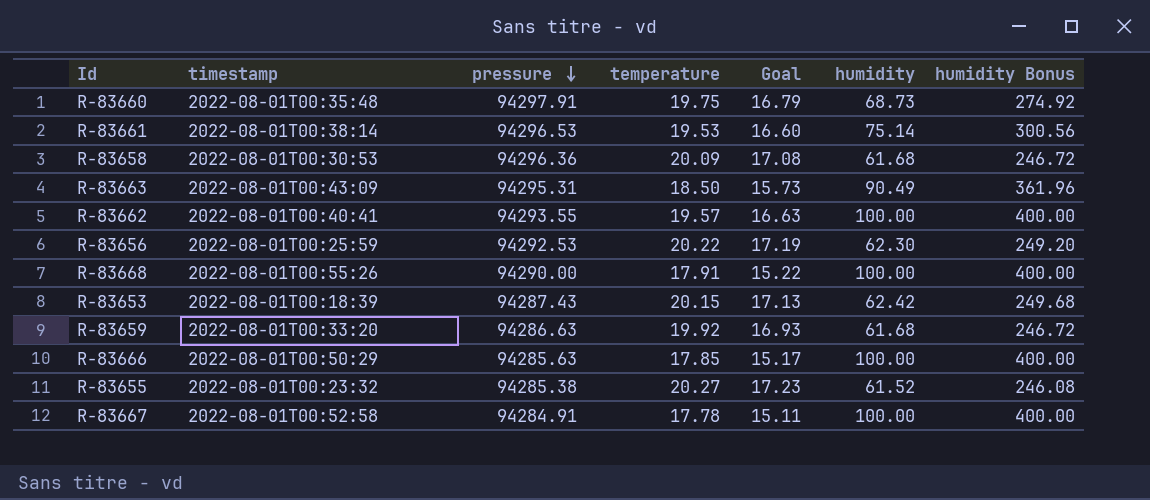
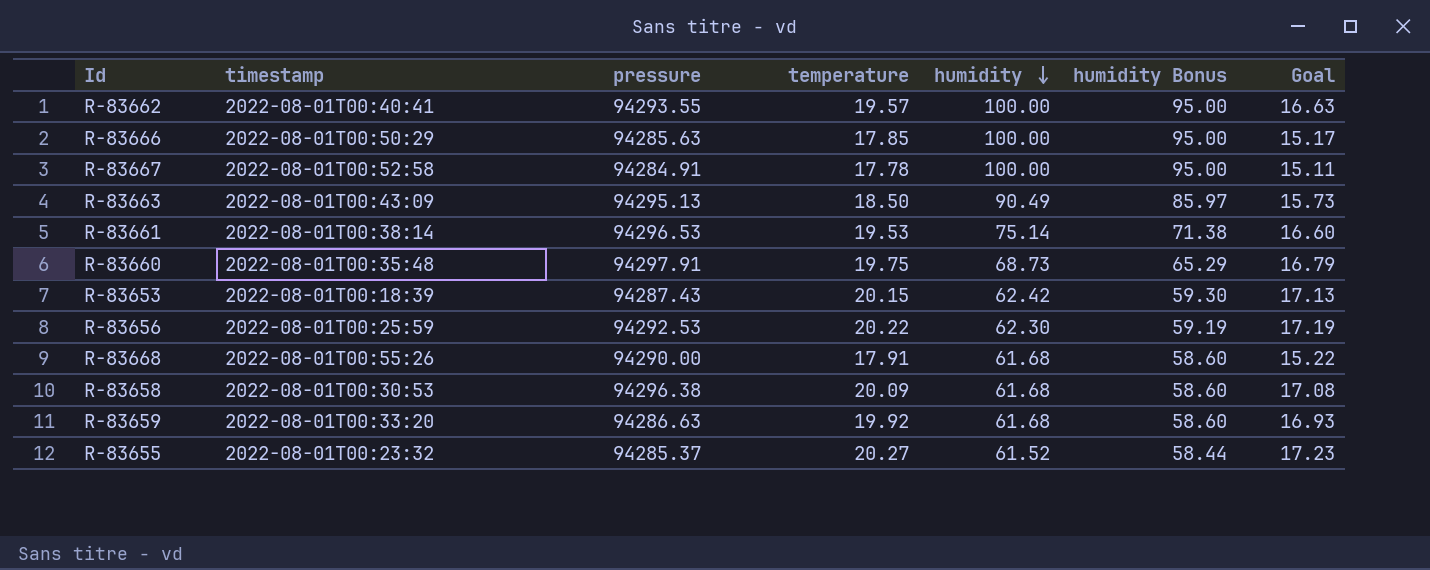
row order: pressure descending -> humidity descending
column humidity Bonus | formula: [humidity] * 4 -> [humidity] * 0.95
column Goal | position: 5 -> 7
R-83663 | pressure: 94295.31 -> 94295.13
R-83668 | humidity: 100.00 -> 61.68
R-83658 | pressure: 94296.36 -> 94296.38
R-83655 | pressure: 94285.38 -> 94285.37

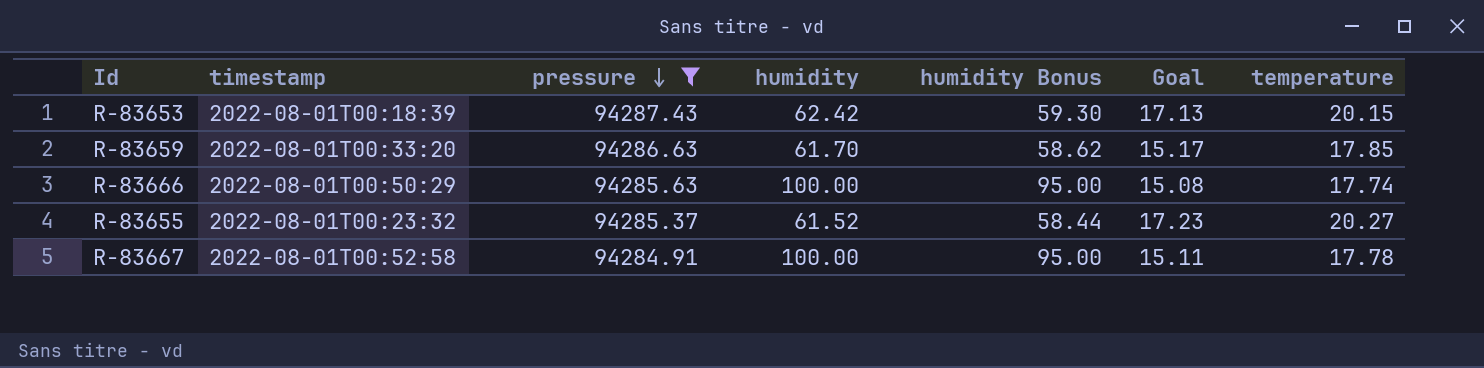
filter: none -> pressure <= 94287.43
row order: humidity descending -> pressure descending
column temperature | position: 4 -> 7
R-83659 | humidity: 61.68 -> 61.70
R-83659 | humidity Bonus: 58.60 -> 58.62
R-83659 | Goal: 16.93 -> 15.17
R-83659 | temperature: 19.92 -> 17.85
R-83666 | Goal: 15.17 -> 15.08
R-83666 | temperature: 17.85 -> 17.74

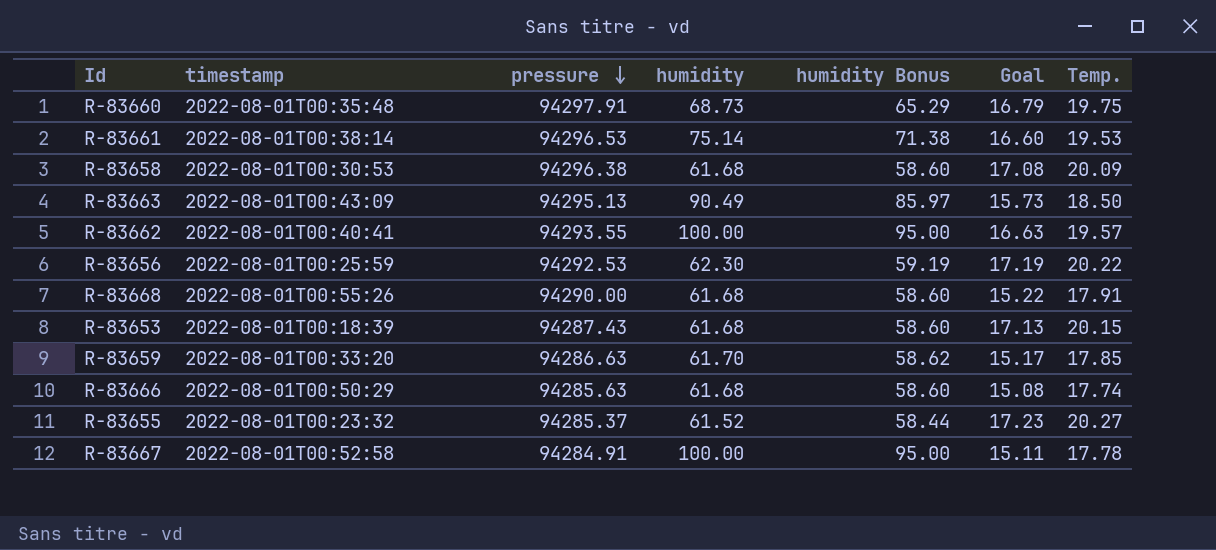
filter: pressure <= 94287.43 -> none
column name: temperature -> Temp.
R-83653 | humidity: 62.42 -> 61.68
R-83653 | humidity Bonus: 59.30 -> 58.60
R-83666 | humidity: 100.00 -> 61.68
R-83666 | humidity Bonus: 95.00 -> 58.60

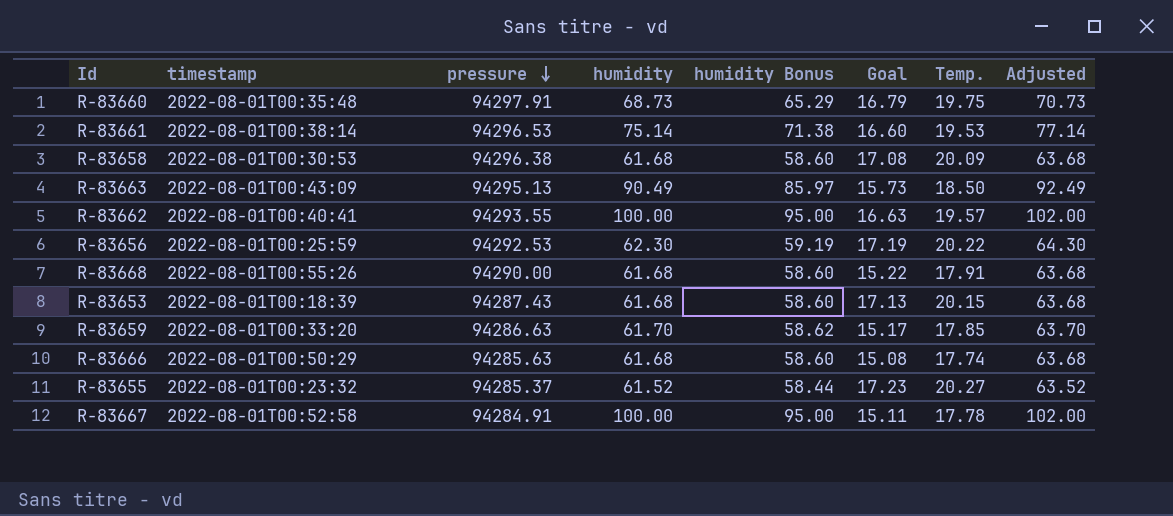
column Adjusted | formula: none -> [humidity] + 2

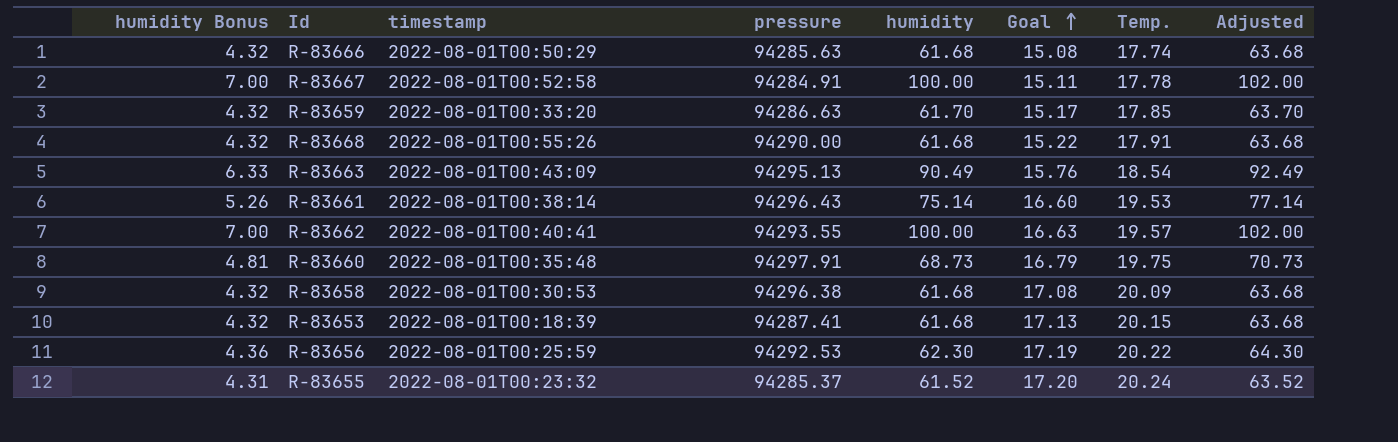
row order: pressure descending -> Goal ascending
column humidity Bonus | formula: [humidity] * 0.95 -> [humidity] * 0.07
column humidity Bonus | position: 5 -> 1
R-83663 | Goal: 15.73 -> 15.76
R-83663 | Temp.: 18.50 -> 18.54
R-83661 | pressure: 94296.53 -> 94296.43
R-83653 | pressure: 94287.43 -> 94287.41
R-83655 | Goal: 17.23 -> 17.20
R-83655 | Temp.: 20.27 -> 20.24

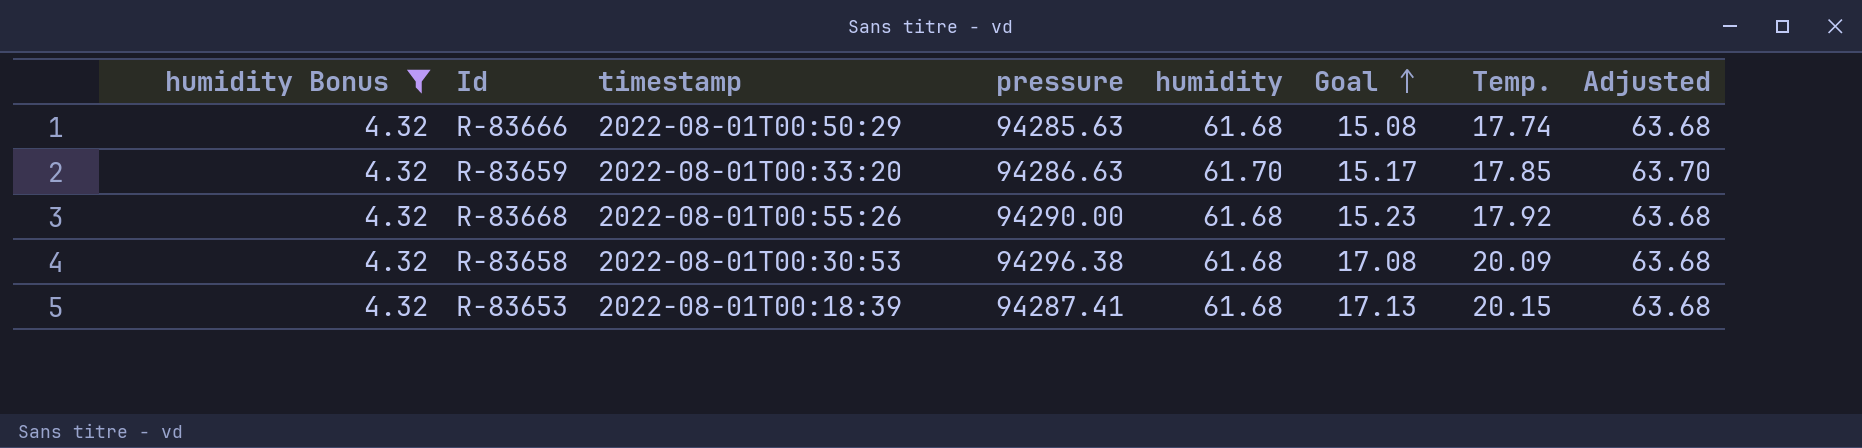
filter: none -> humidity Bonus = 4.32
R-83668 | Goal: 15.22 -> 15.23
R-83668 | Temp.: 17.91 -> 17.92

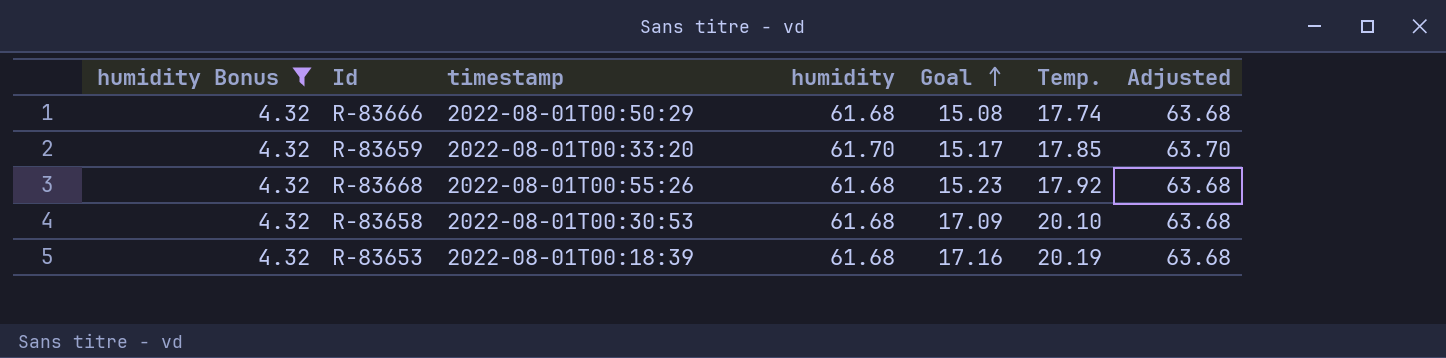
column pressure | position: 4 -> none
R-83658 | Goal: 17.08 -> 17.09
R-83658 | Temp.: 20.09 -> 20.10
R-83653 | Goal: 17.13 -> 17.16
R-83653 | Temp.: 20.15 -> 20.19

